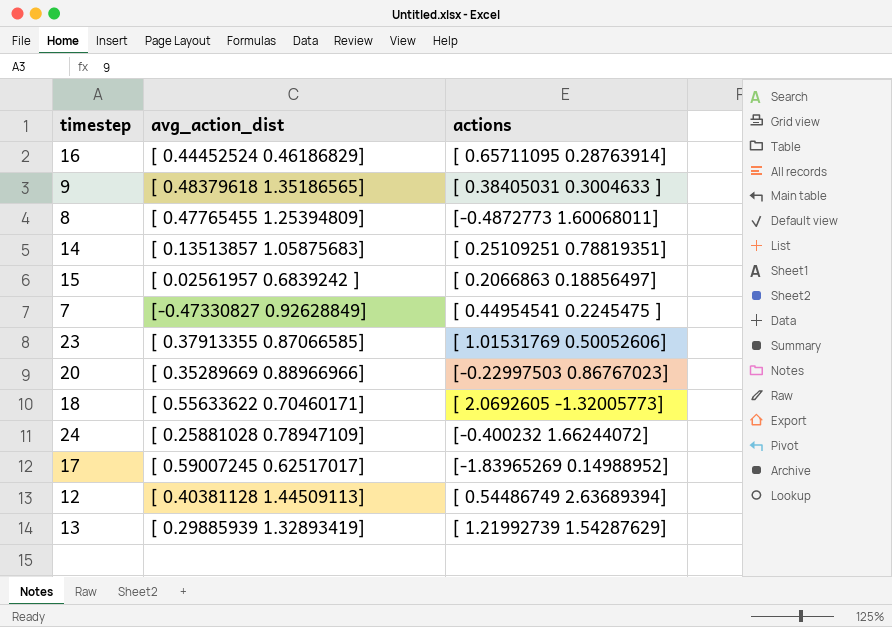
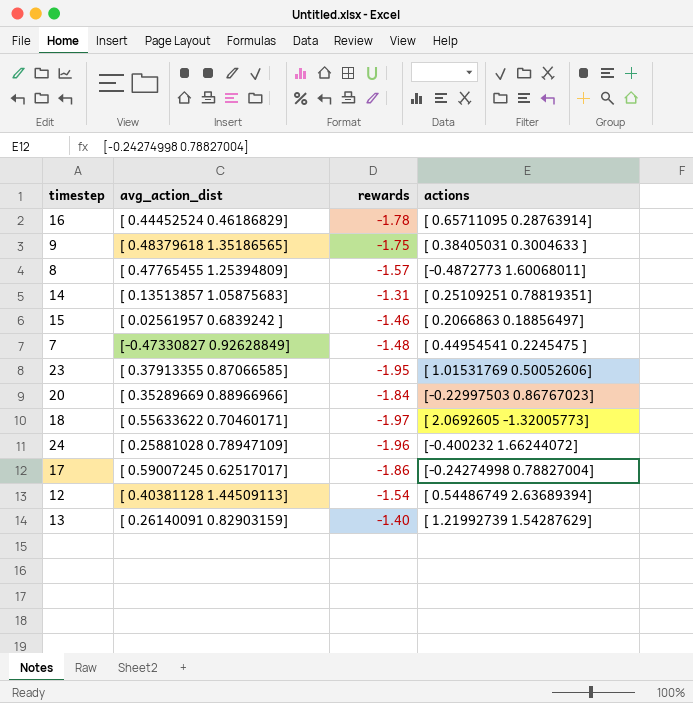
column rewards | position: none -> 3
17 | actions: [-1.83965269 0.14988952] -> [-0.24274998 0.78827004]
13 | avg_action_dist: [ 0.29885939 1.32893419] -> [ 0.26140091 0.82903159]

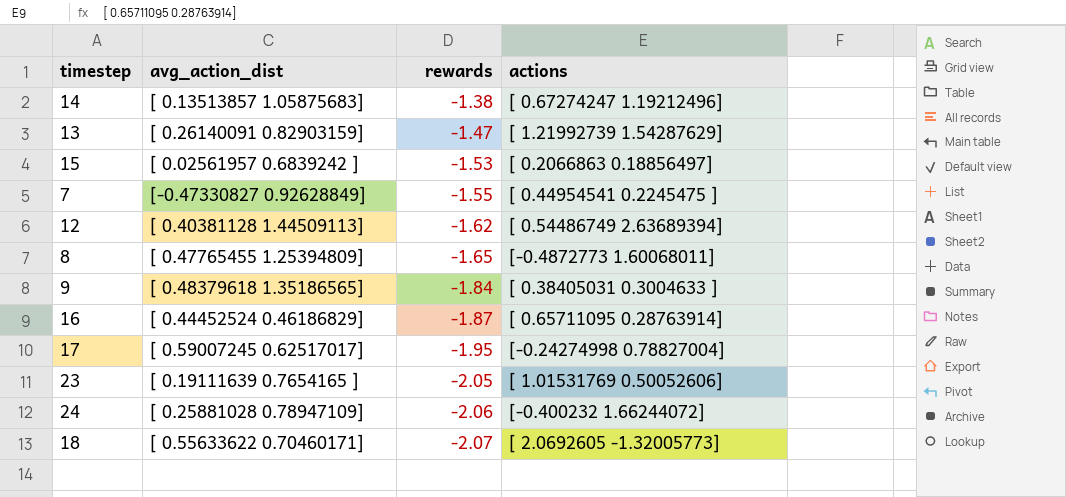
row order: none -> rewards descending
row 20: [ 0.35289669 0.88966966] | -1.84 | [-0.22997503 0.86767023] -> none
14 | rewards: -1.31 -> -1.38
14 | actions: [ 0.25109251 0.78819351] -> [ 0.67274247 1.19212496]
13 | rewards: -1.40 -> -1.47
15 | rewards: -1.46 -> -1.53
7 | rewards: -1.48 -> -1.55
12 | rewards: -1.54 -> -1.62
8 | rewards: -1.57 -> -1.65
9 | rewards: -1.75 -> -1.84
16 | rewards: -1.78 -> -1.87
17 | rewards: -1.86 -> -1.95
23 | avg_action_dist: [ 0.37913355 0.87066585] -> [ 0.19111639 0.7654165 ]
23 | rewards: -1.95 -> -2.05
24 | rewards: -1.96 -> -2.06
18 | rewards: -1.97 -> -2.07

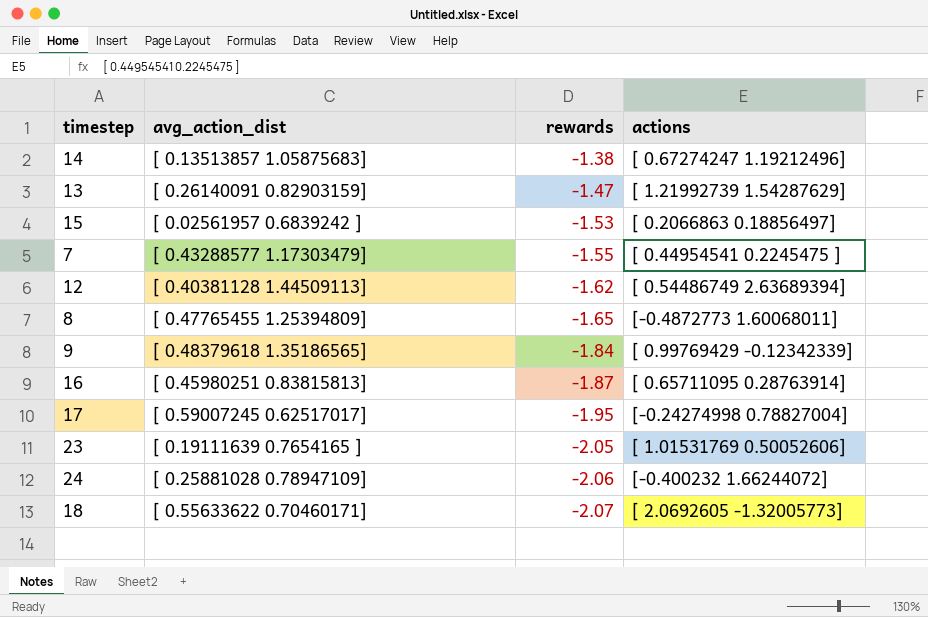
7 | avg_action_dist: [-0.47330827 0.92628849] -> [ 0.43288577 1.17303479]
9 | actions: [ 0.38405031 0.3004633 ] -> [ 0.99769429 -0.12342339]
16 | avg_action_dist: [ 0.44452524 0.46186829] -> [ 0.45980251 0.83815813]

